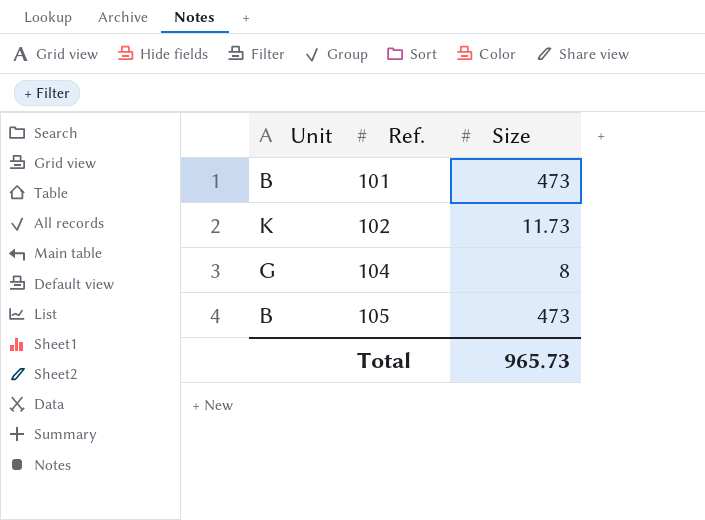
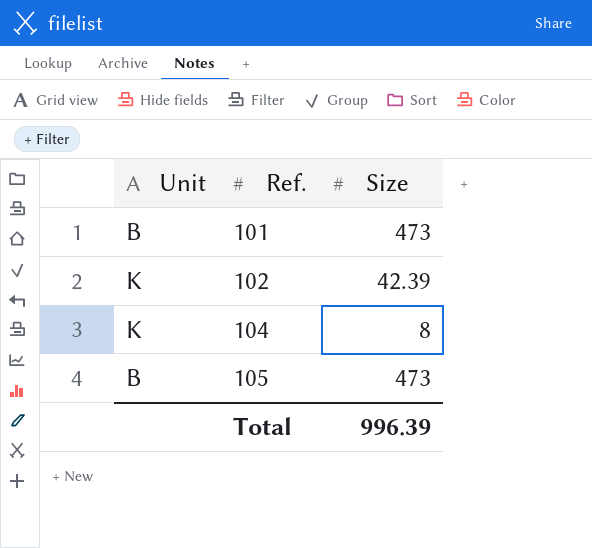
102 | Size: 11.73 -> 42.39
104 | Unit: G -> K
Total | Size: 965.73 -> 996.39

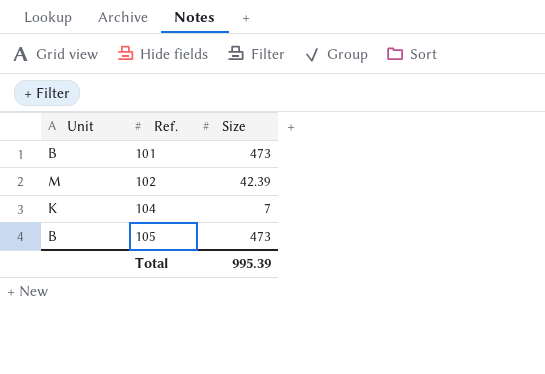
102 | Unit: K -> M
104 | Size: 8 -> 7
Total | Size: 996.39 -> 995.39

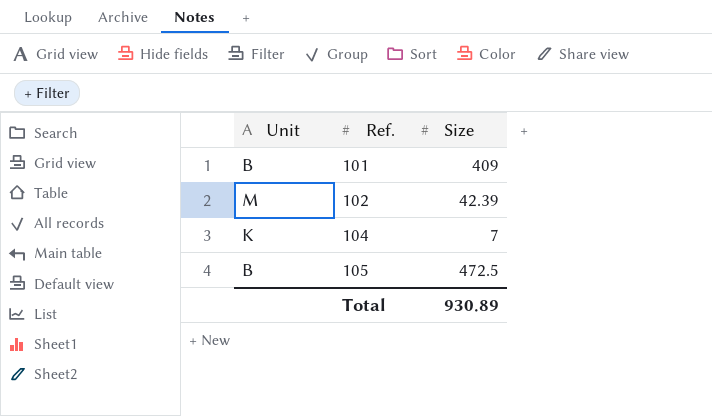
101 | Size: 473 -> 409
105 | Size: 473 -> 472.5
Total | Size: 995.39 -> 930.89

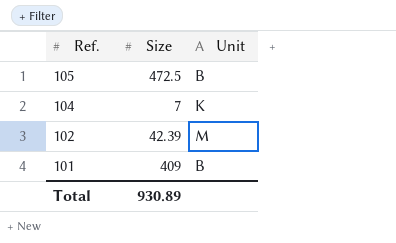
row order: Ref. ascending -> Ref. descending
column Unit | position: 1 -> 3

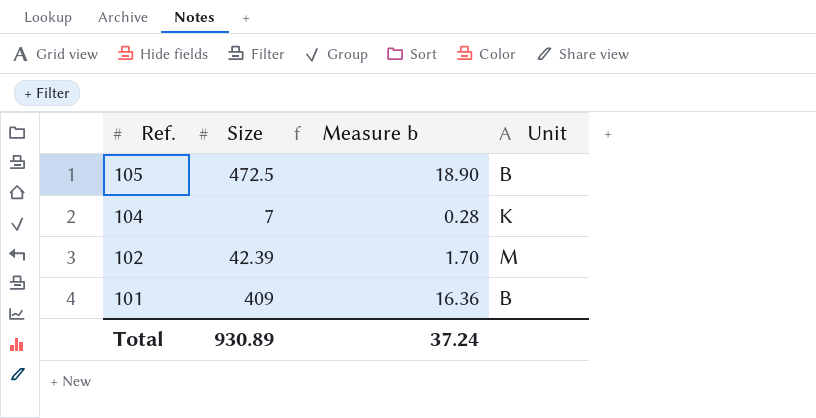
column Measure b | formula: none -> [Size] * 0.04

